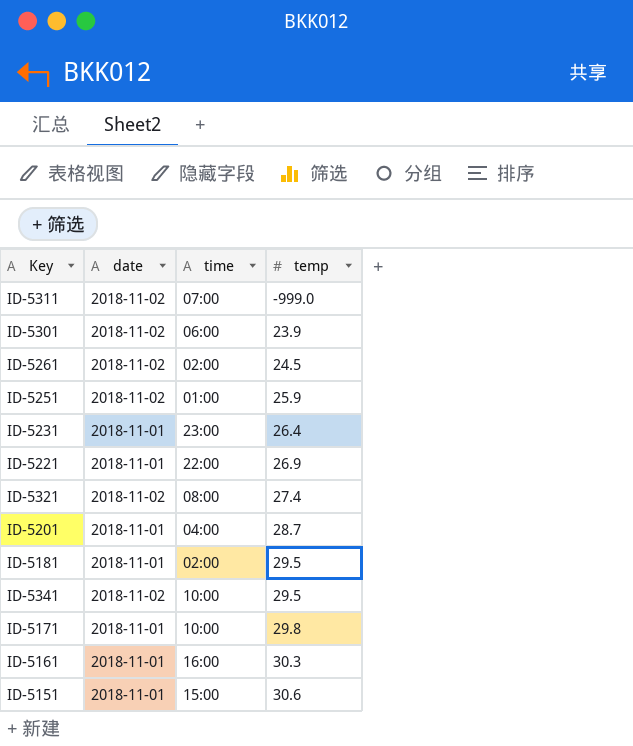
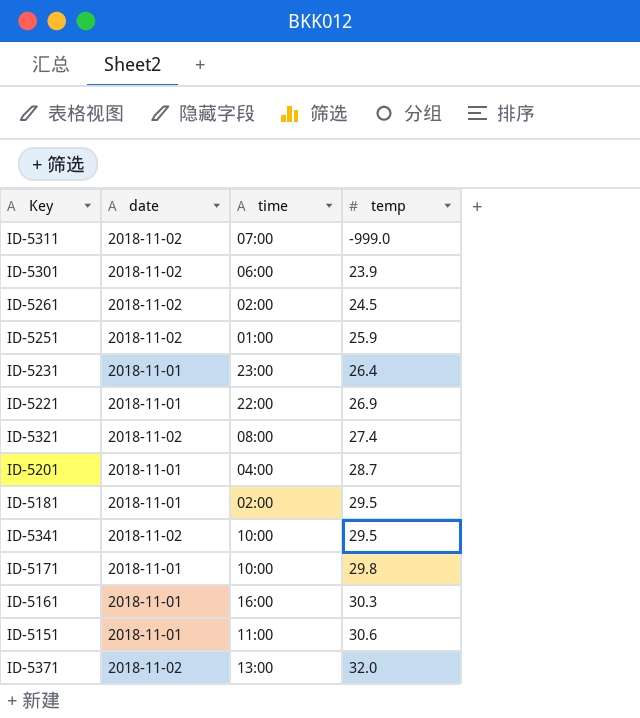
ID-5151 | time: 15:00 -> 11:00
row ID-5371: none -> 2018-11-02 | 13:00 | 32.0

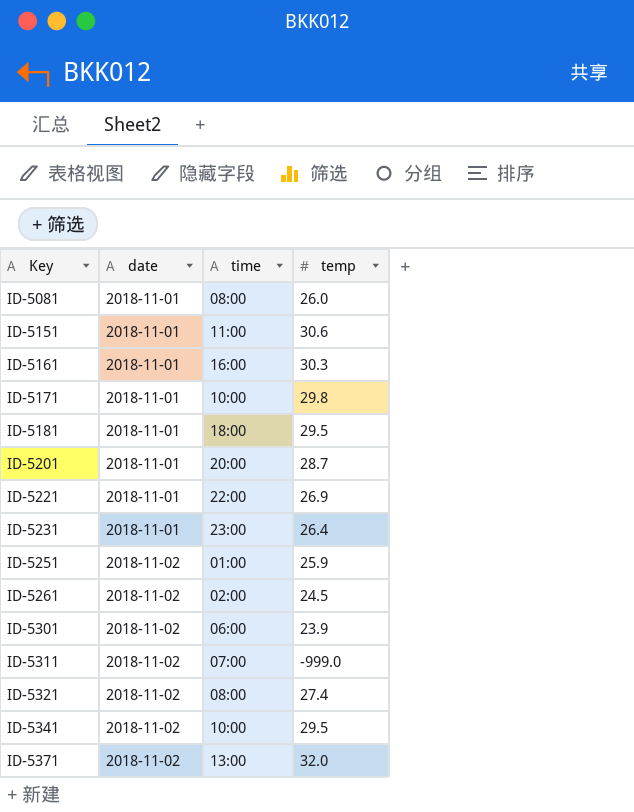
row order: temp ascending -> Key ascending
row ID-5081: none -> 2018-11-01 | 08:00 | 26.0
ID-5181 | time: 02:00 -> 18:00
ID-5201 | time: 04:00 -> 20:00

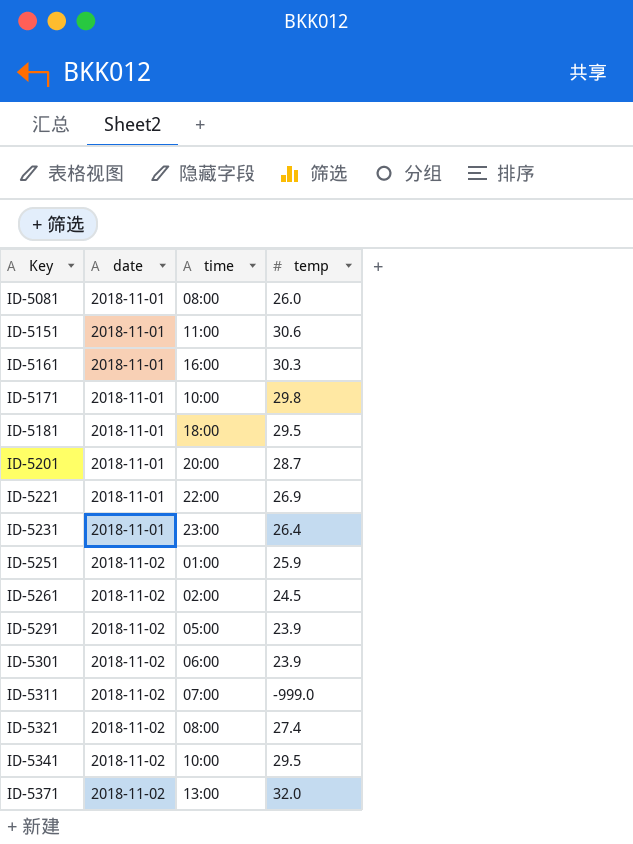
row ID-5291: none -> 2018-11-02 | 05:00 | 23.9

